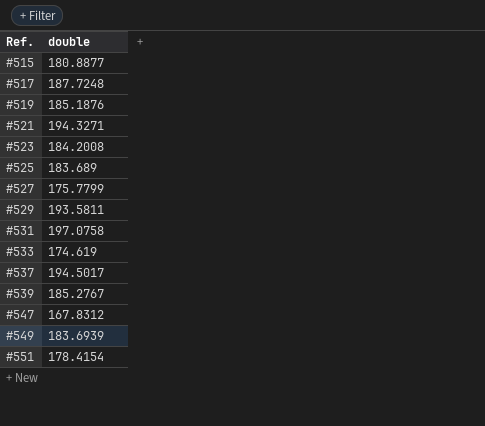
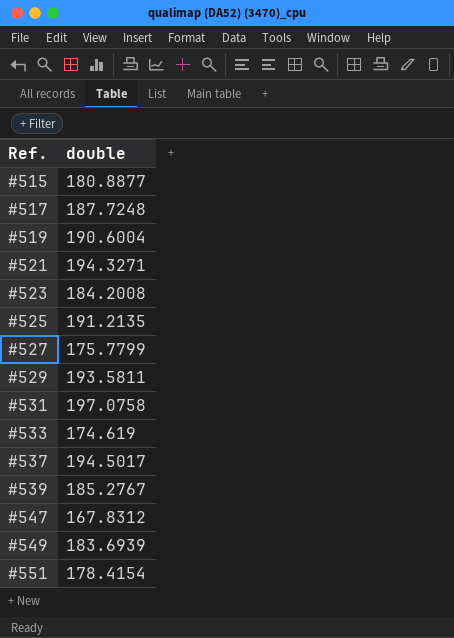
#519 | double: 185.1876 -> 190.6004
#525 | double: 183.689 -> 191.2135

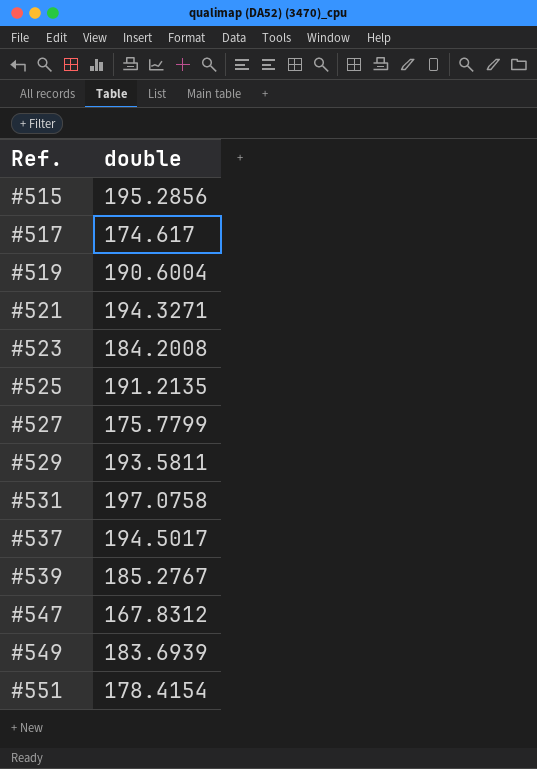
row #533: 174.619 -> none
#515 | double: 180.8877 -> 195.2856
#517 | double: 187.7248 -> 174.617

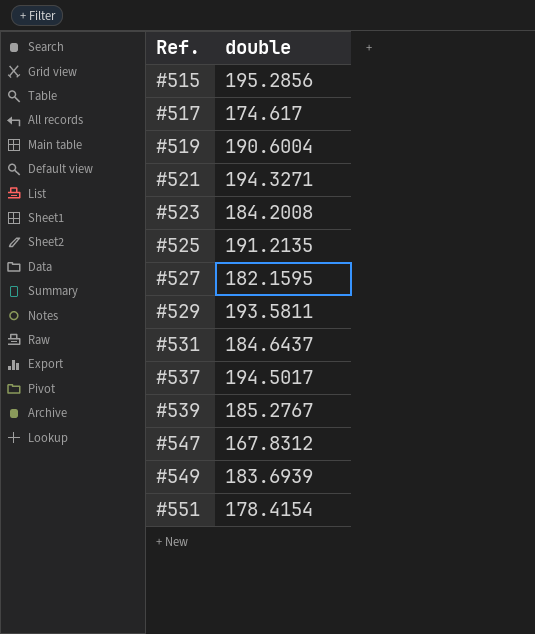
#527 | double: 175.7799 -> 182.1595
#531 | double: 197.0758 -> 184.6437

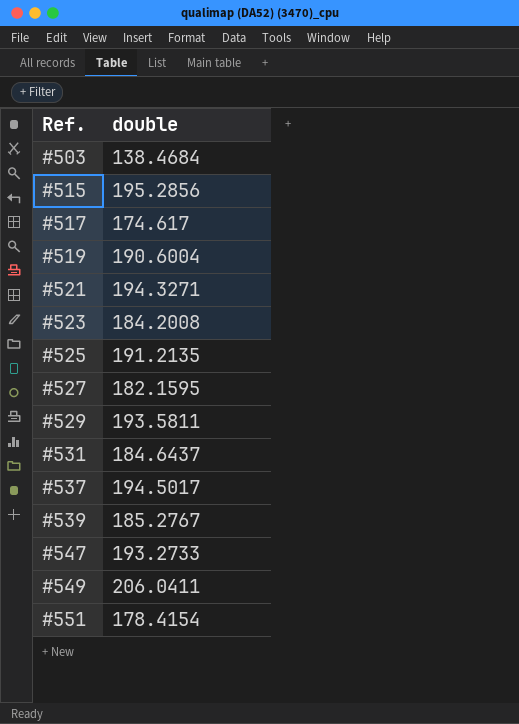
row #503: none -> 138.4684
#547 | double: 167.8312 -> 193.2733
#549 | double: 183.6939 -> 206.0411

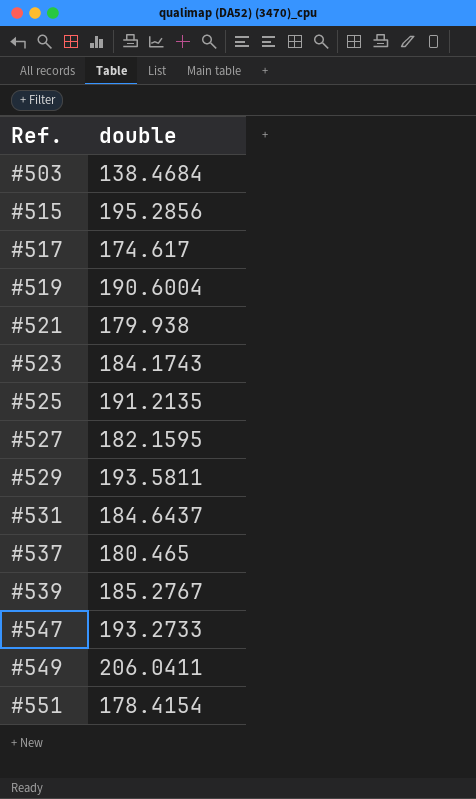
#521 | double: 194.3271 -> 179.938
#523 | double: 184.2008 -> 184.1743
#537 | double: 194.5017 -> 180.465

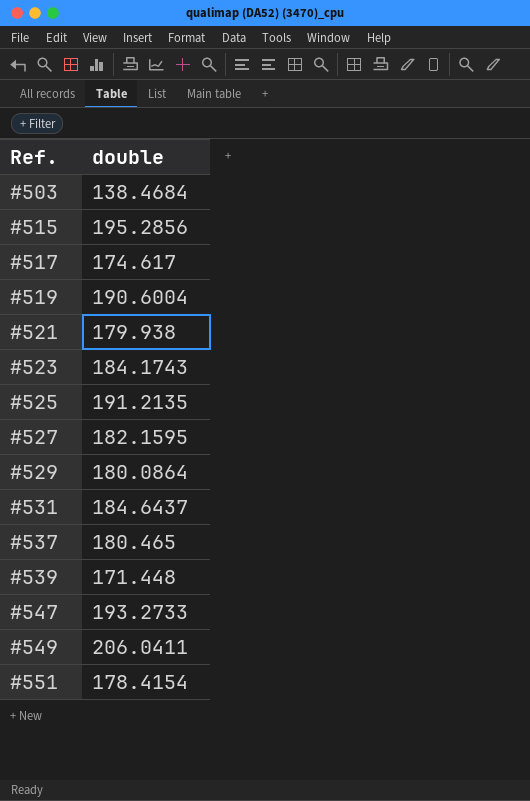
#529 | double: 193.5811 -> 180.0864
#539 | double: 185.2767 -> 171.448

